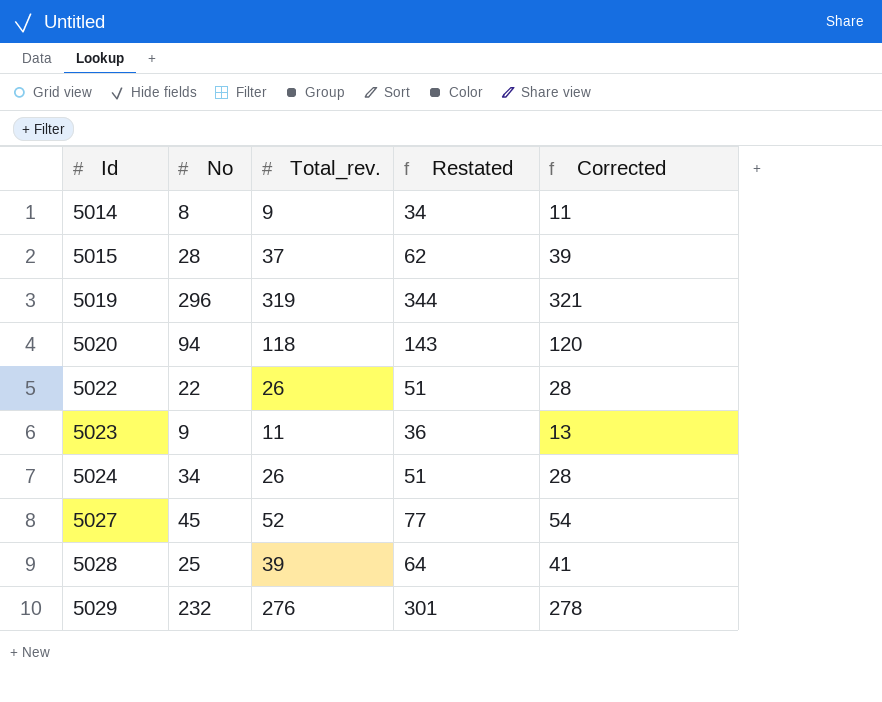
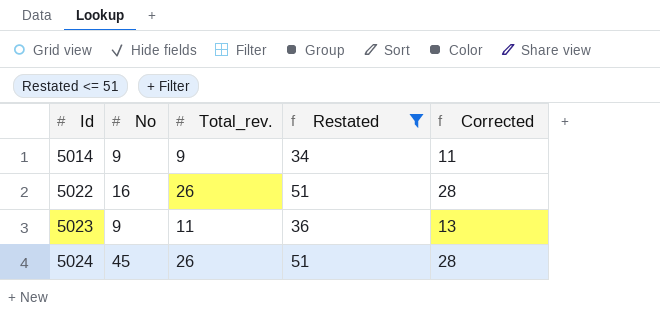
filter: none -> Restated <= 51
5014 | No: 8 -> 9
5022 | No: 22 -> 16
5024 | No: 34 -> 45

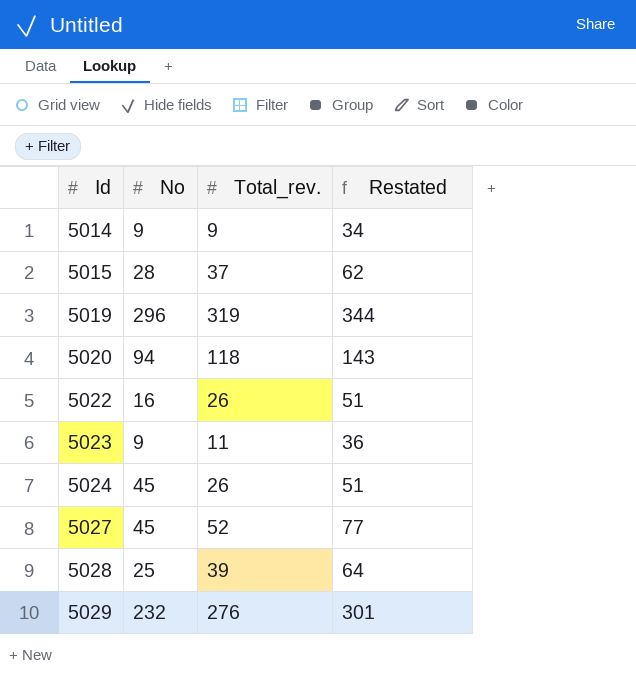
filter: Restated <= 51 -> none
column Corrected | formula: [Total_rev.] + 2 -> none

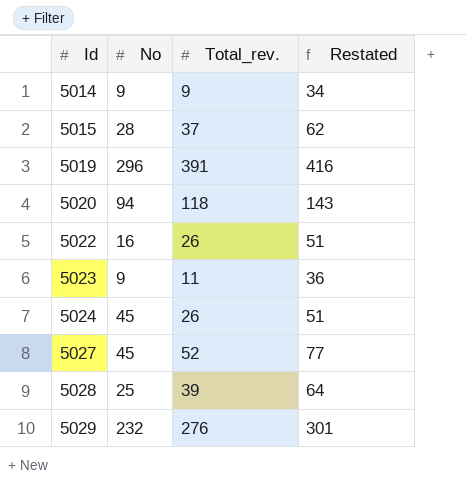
5019 | Total_rev.: 319 -> 391
5019 | Restated: 344 -> 416

